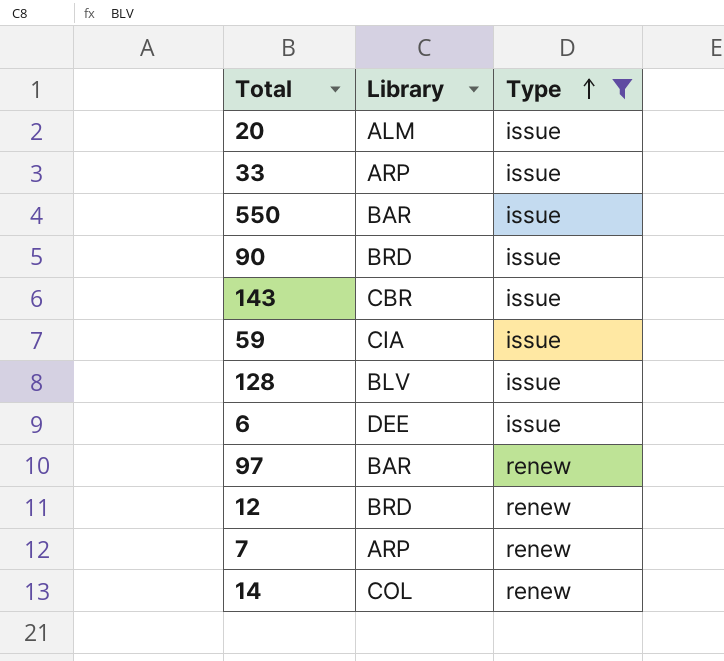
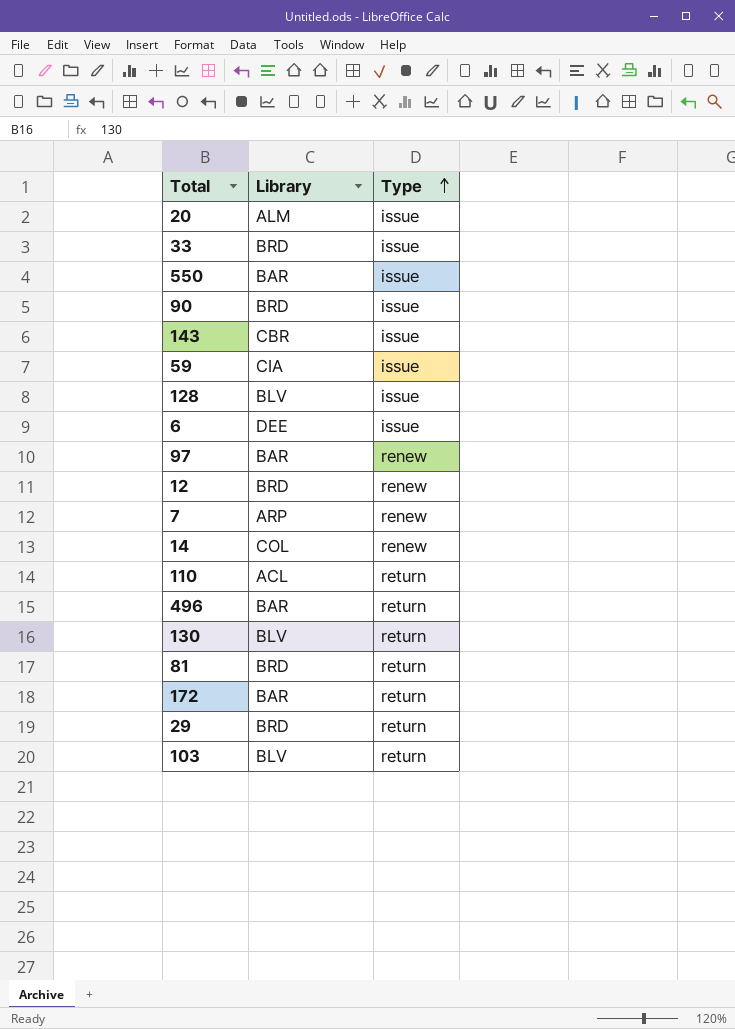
filter: Type != return -> none
33 | Library: ARP -> BRD

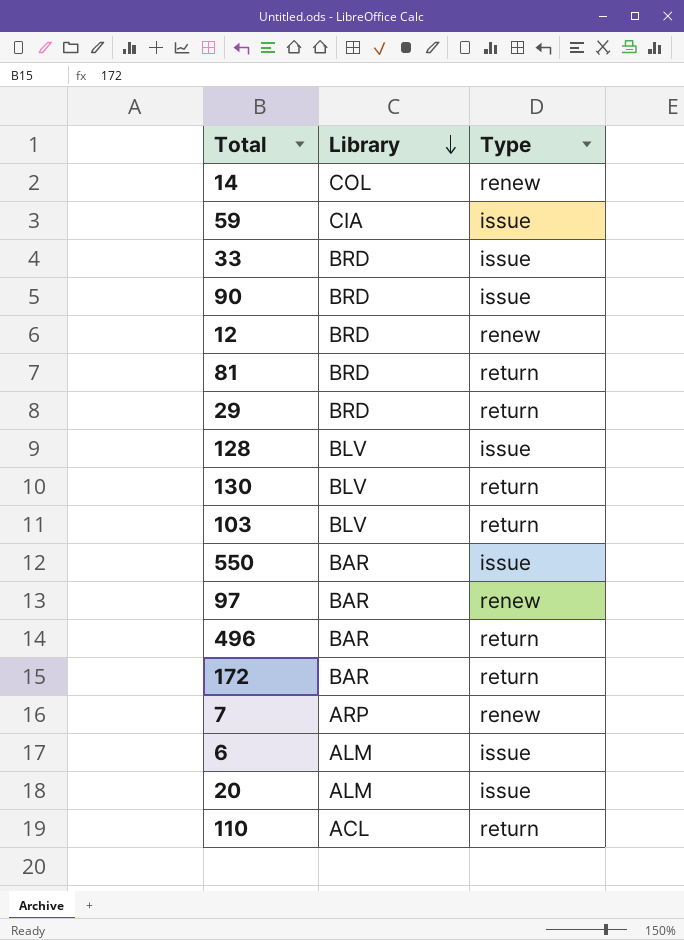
row order: Type ascending -> Library descending
row 143: CBR | issue -> none
6 | Library: DEE -> ALM

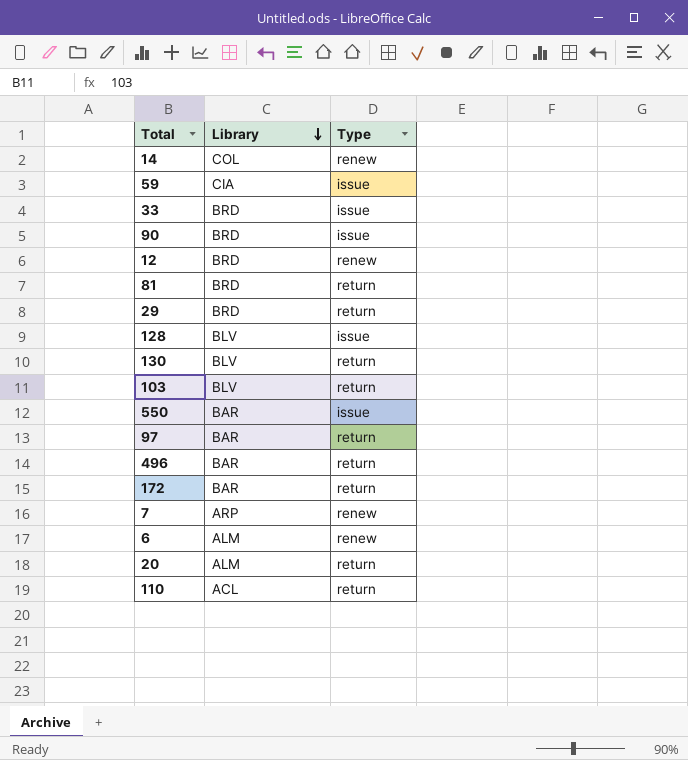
97 | Type: renew -> return
6 | Type: issue -> renew
20 | Type: issue -> return

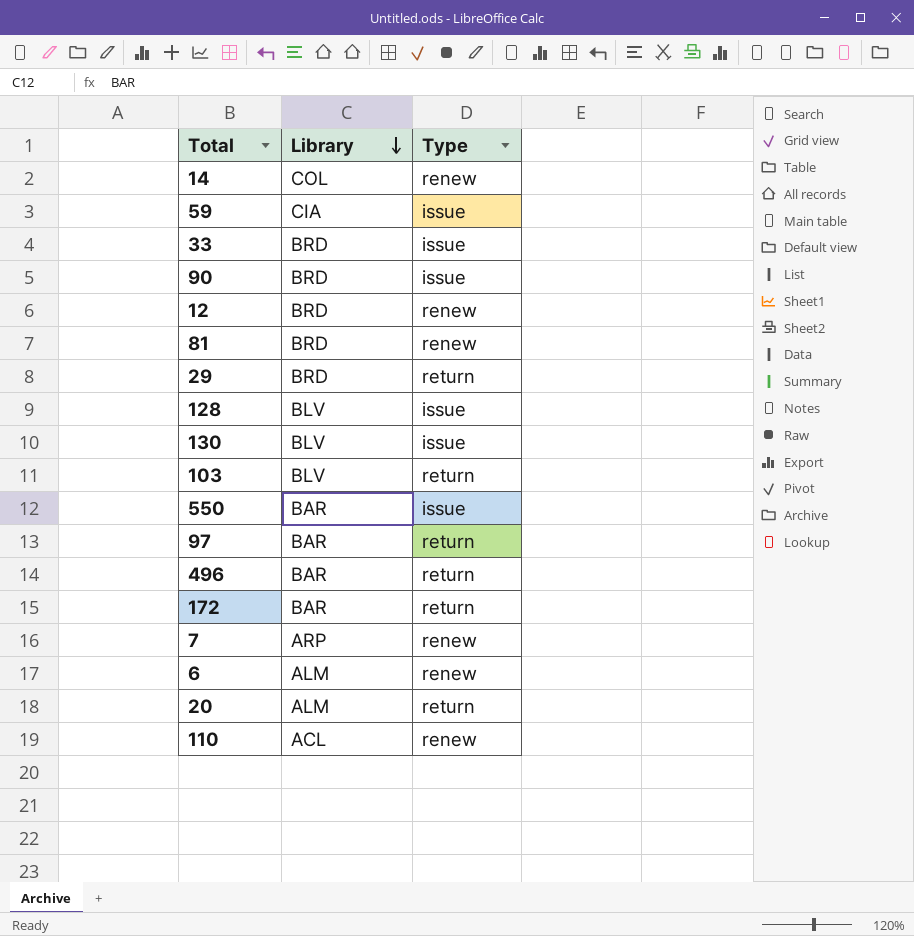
81 | Type: return -> renew
130 | Type: return -> issue
110 | Type: return -> renew

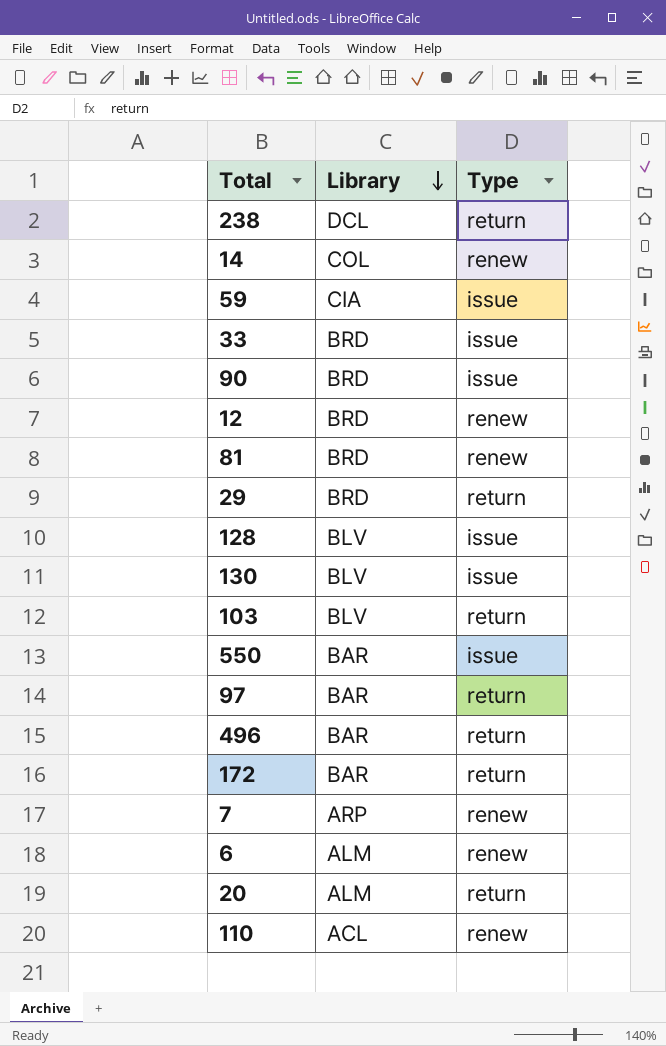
row 238: none -> DCL | return

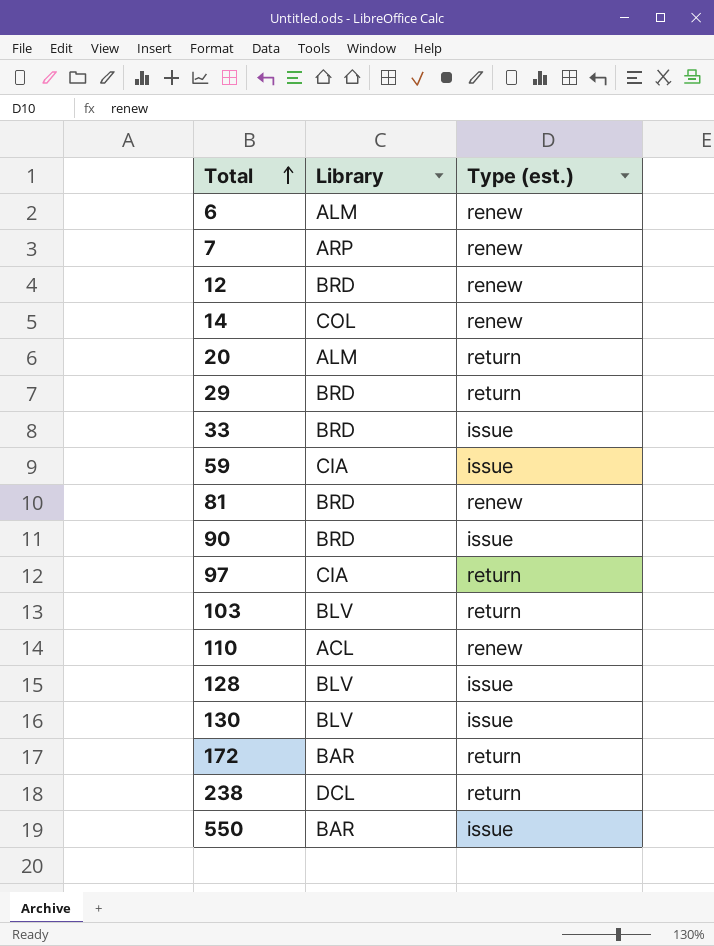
row order: Library descending -> Total ascending
column name: Type -> Type (est.)
row 496: BAR | return -> none
97 | Library: BAR -> CIA

